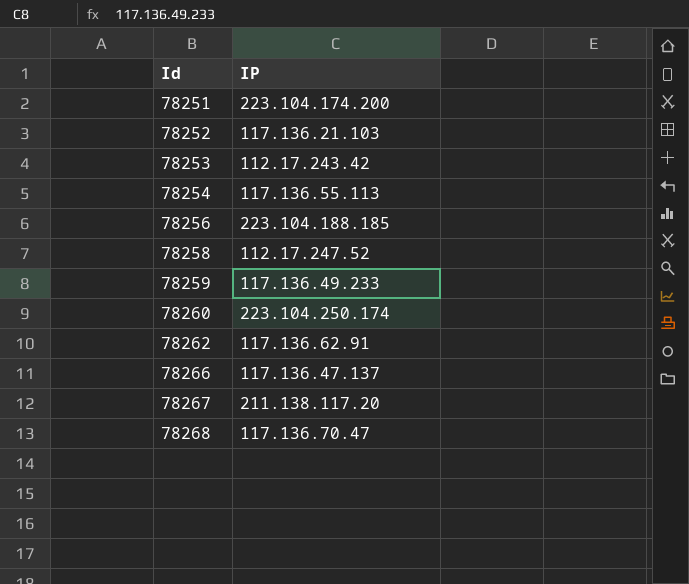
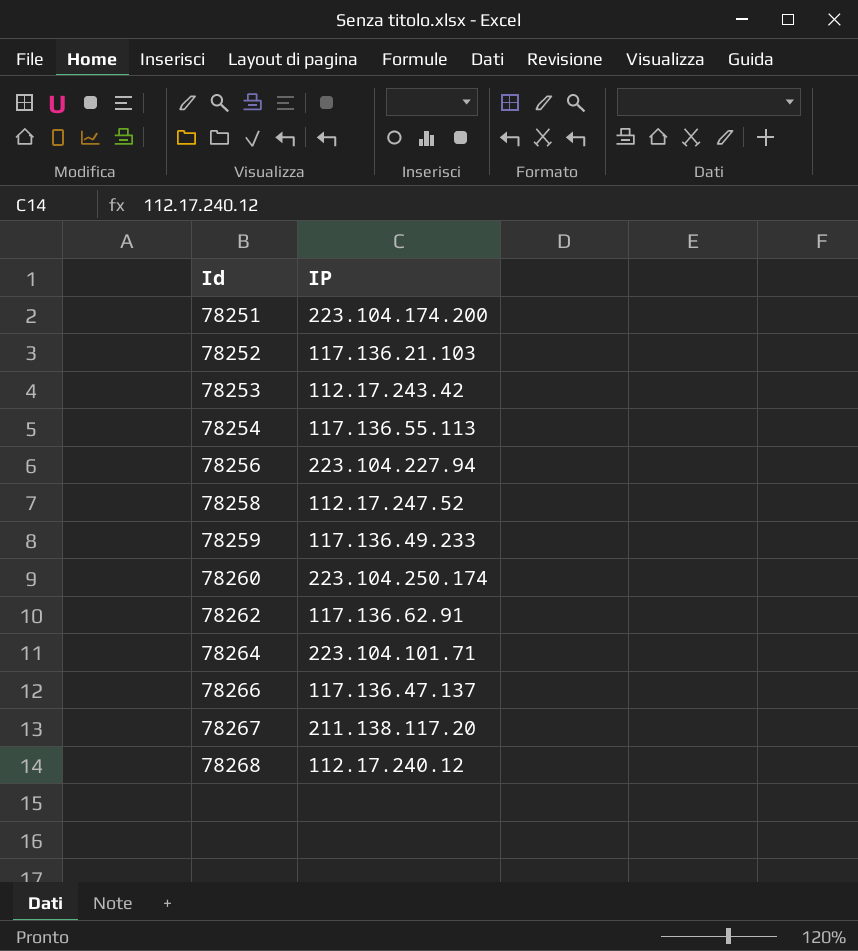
78256 | IP: 223.104.188.185 -> 223.104.227.94
row 78264: none -> 223.104.101.71
78268 | IP: 117.136.70.47 -> 112.17.240.12

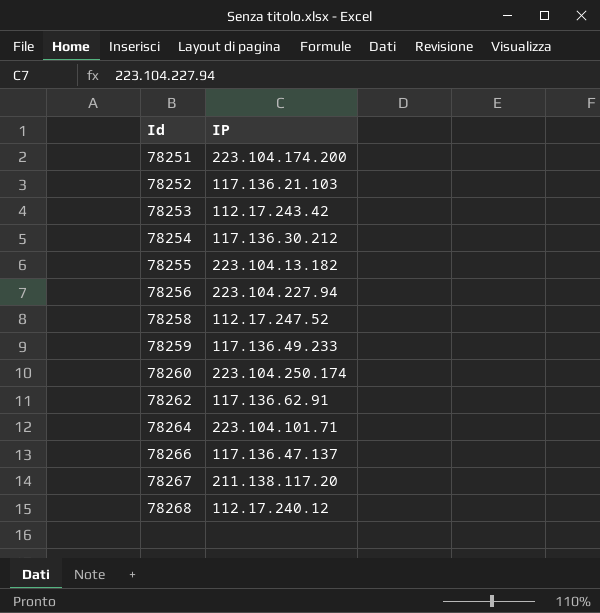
78254 | IP: 117.136.55.113 -> 117.136.30.212
row 78255: none -> 223.104.13.182

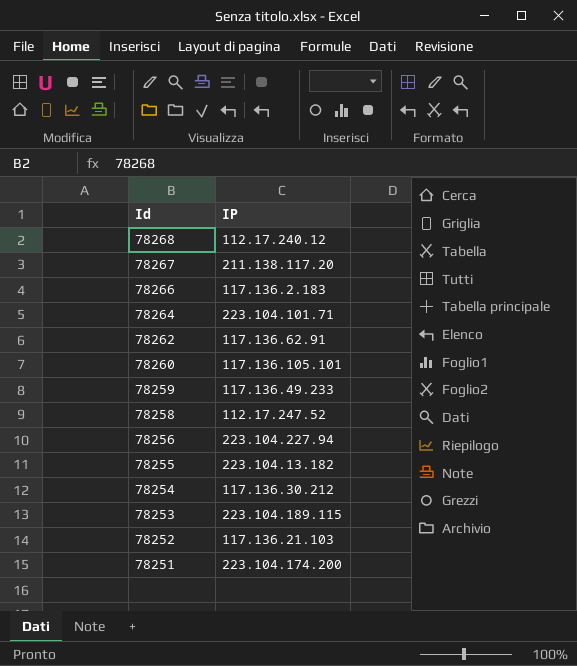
row order: Id ascending -> Id descending
78266 | IP: 117.136.47.137 -> 117.136.2.183
78260 | IP: 223.104.250.174 -> 117.136.105.101
78253 | IP: 112.17.243.42 -> 223.104.189.115

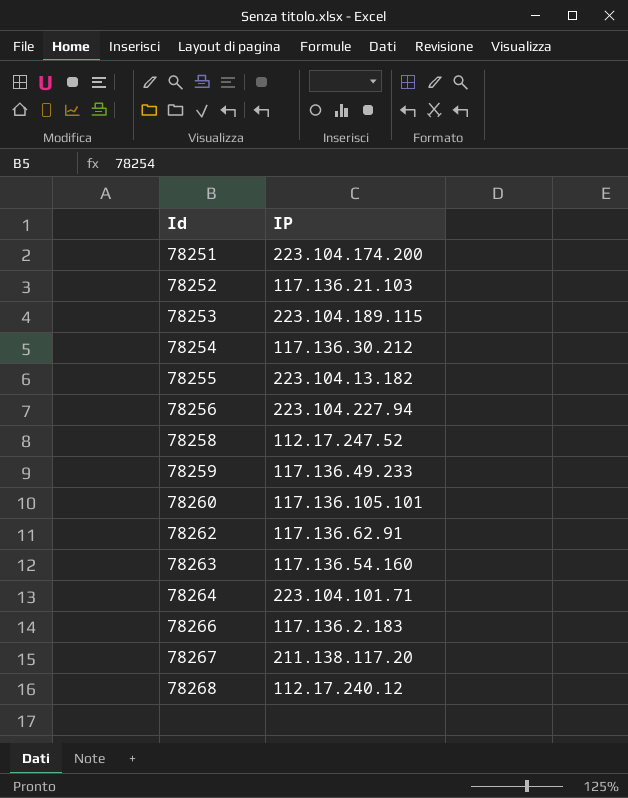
row order: Id descending -> Id ascending
row 78263: none -> 117.136.54.160

